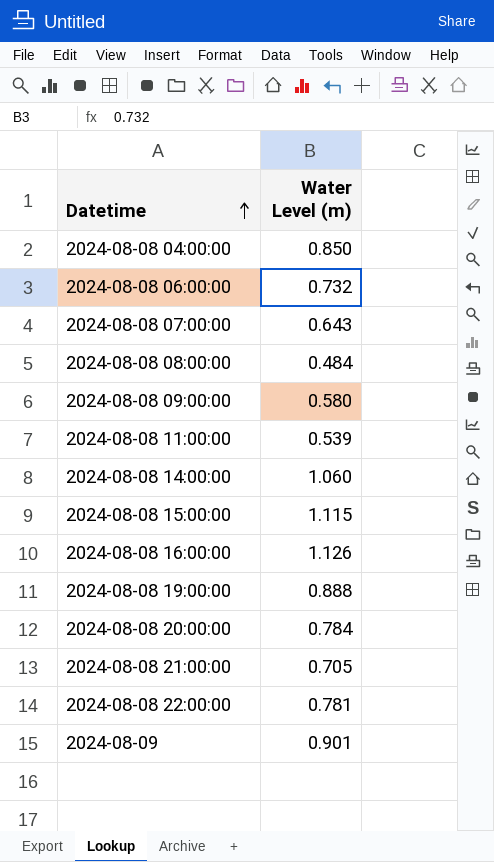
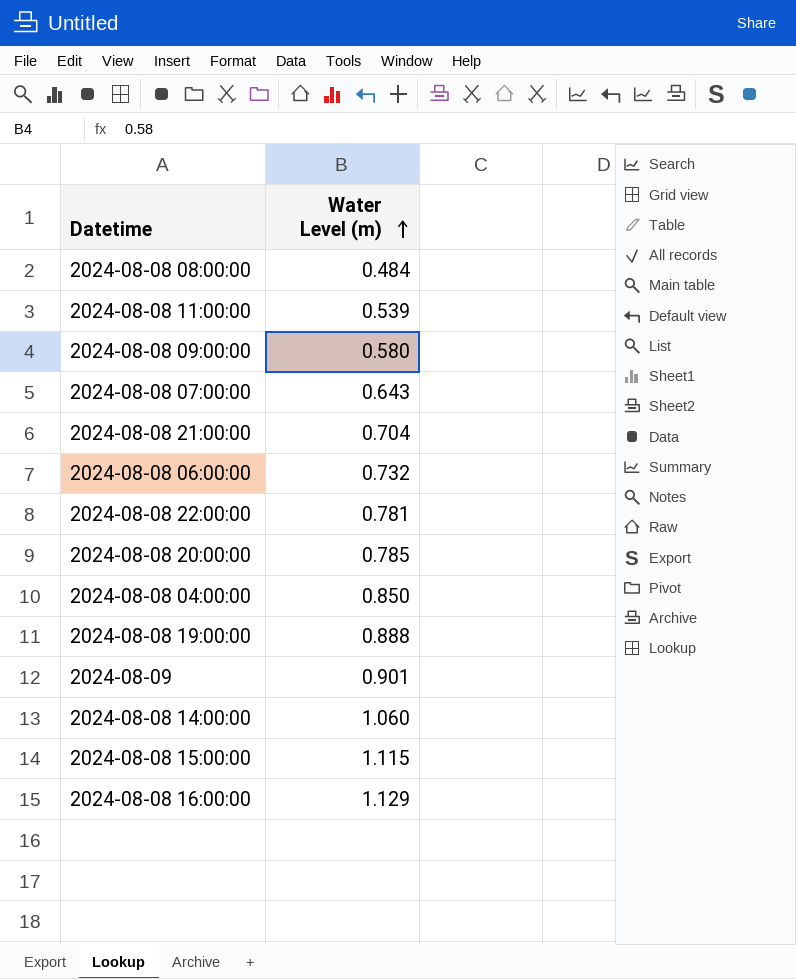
row order: Datetime ascending -> Water Level (m) ascending
2024-08-08 21:00:00 | Water Level (m): 0.705 -> 0.704
2024-08-08 20:00:00 | Water Level (m): 0.784 -> 0.785
2024-08-08 16:00:00 | Water Level (m): 1.126 -> 1.129

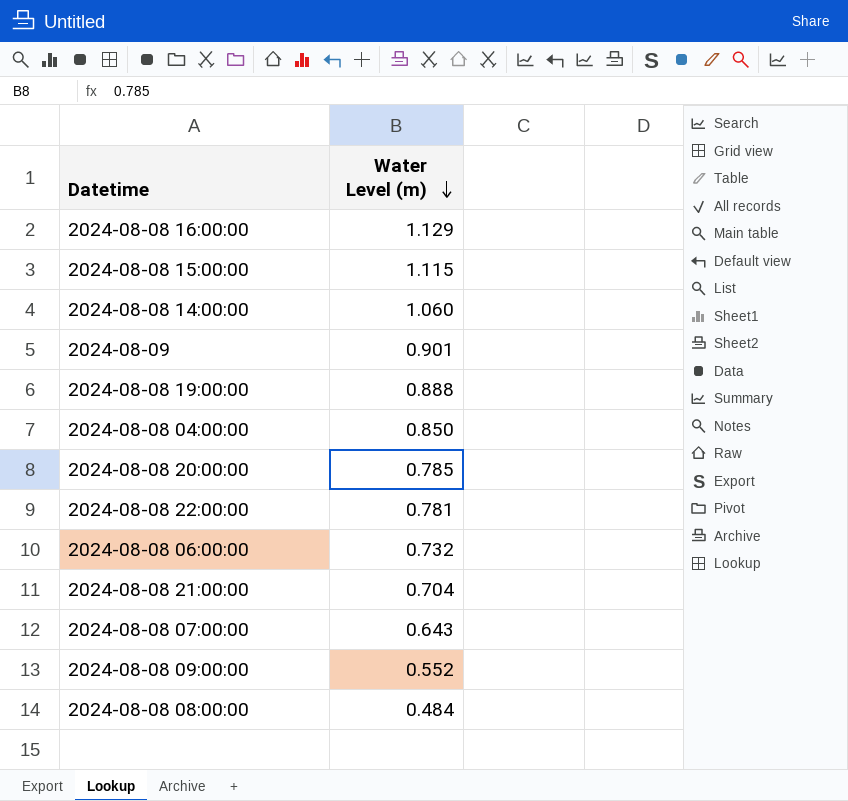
row order: Water Level (m) ascending -> Water Level (m) descending
row 2024-08-08 11:00:00: 0.539 -> none
2024-08-08 09:00:00 | Water Level (m): 0.580 -> 0.552

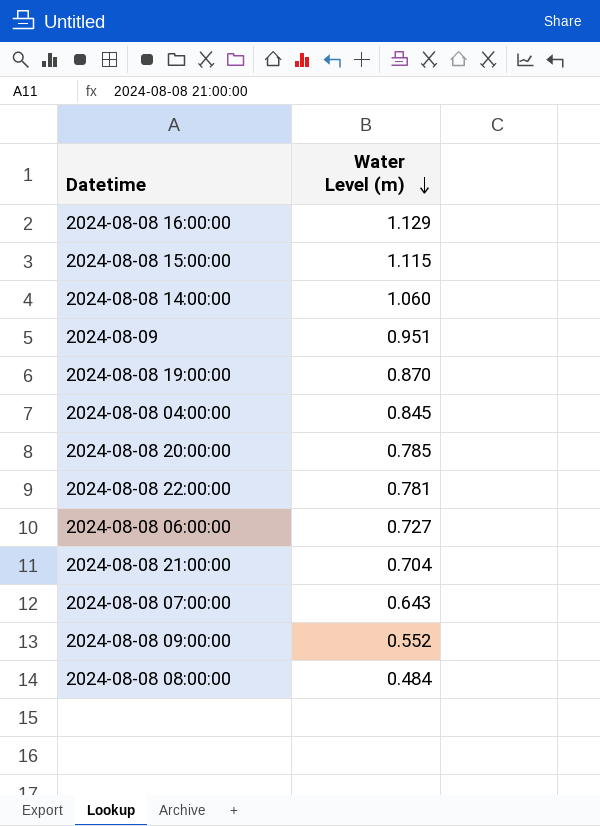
2024-08-09 | Water Level (m): 0.901 -> 0.951
2024-08-08 19:00:00 | Water Level (m): 0.888 -> 0.870
2024-08-08 04:00:00 | Water Level (m): 0.850 -> 0.845
2024-08-08 06:00:00 | Water Level (m): 0.732 -> 0.727

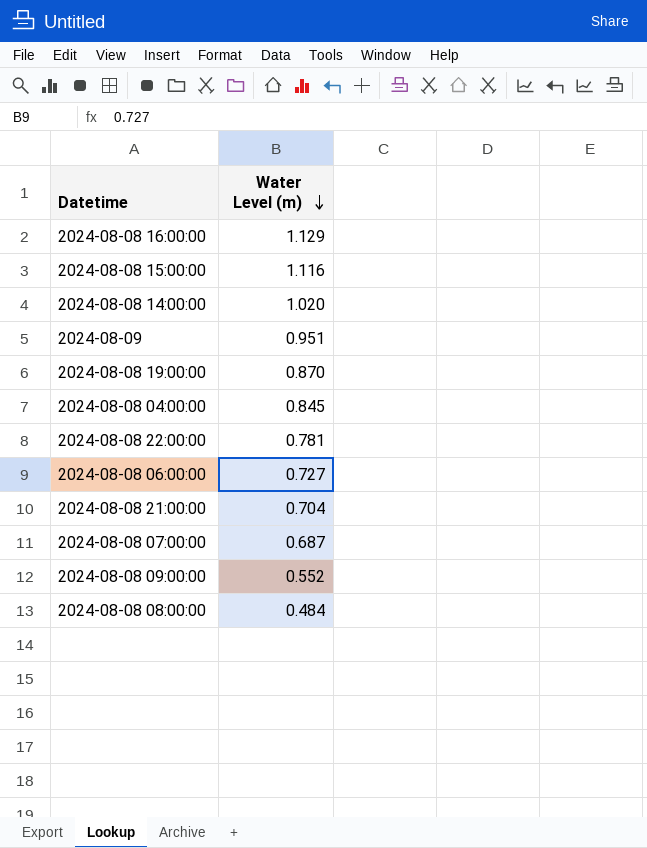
row 2024-08-08 20:00:00: 0.785 -> none
2024-08-08 15:00:00 | Water Level (m): 1.115 -> 1.116
2024-08-08 14:00:00 | Water Level (m): 1.060 -> 1.020
2024-08-08 07:00:00 | Water Level (m): 0.643 -> 0.687

